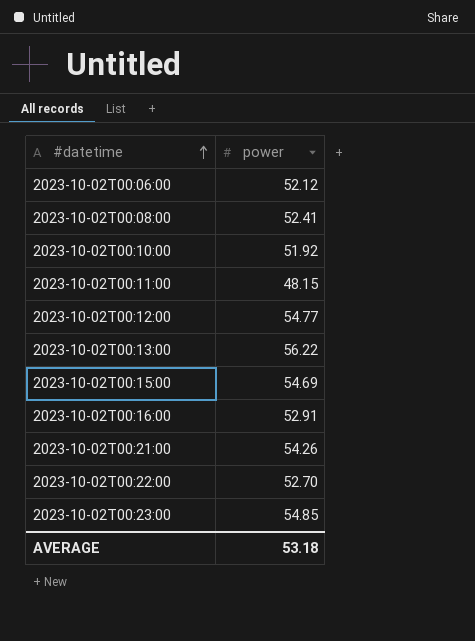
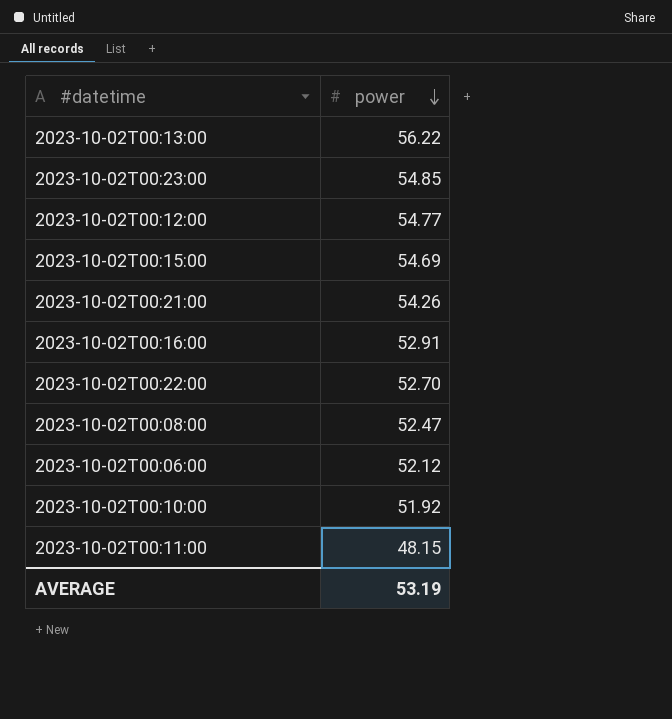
row order: #datetime ascending -> power descending
2023-10-02T00:08:00 | power: 52.41 -> 52.47
AVERAGE | power: 53.18 -> 53.19

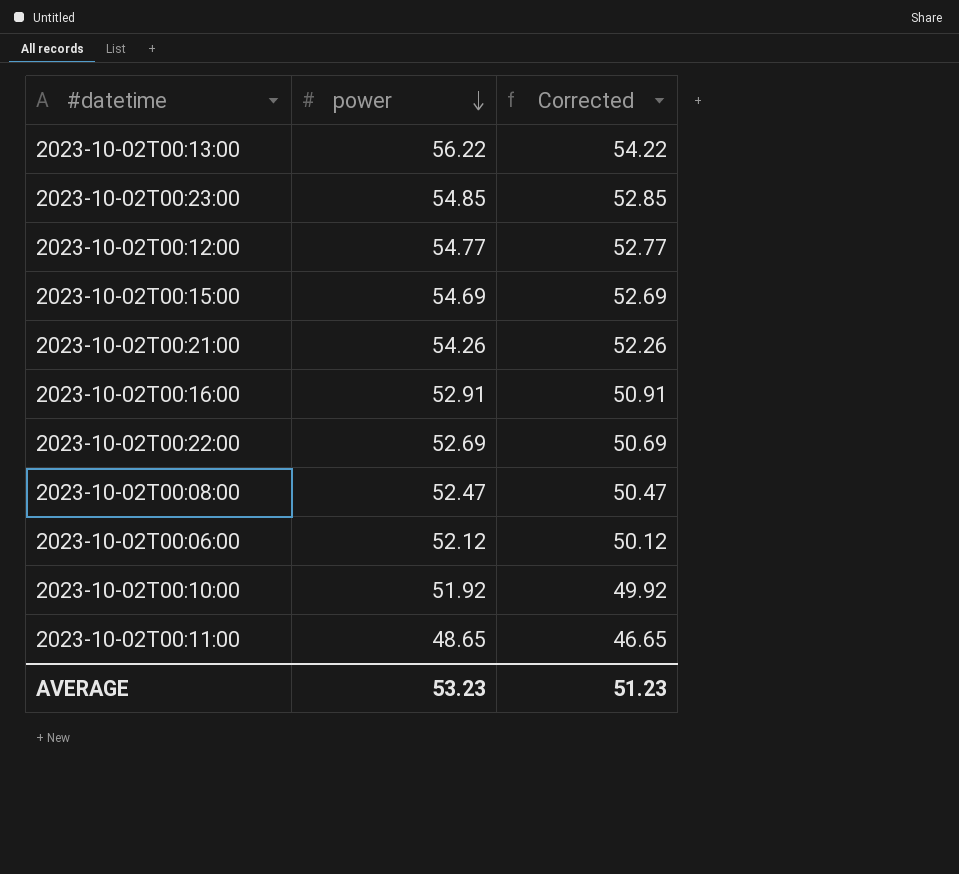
column Corrected | formula: none -> [power] - 2
2023-10-02T00:22:00 | power: 52.70 -> 52.69
2023-10-02T00:11:00 | power: 48.15 -> 48.65
AVERAGE | power: 53.19 -> 53.23

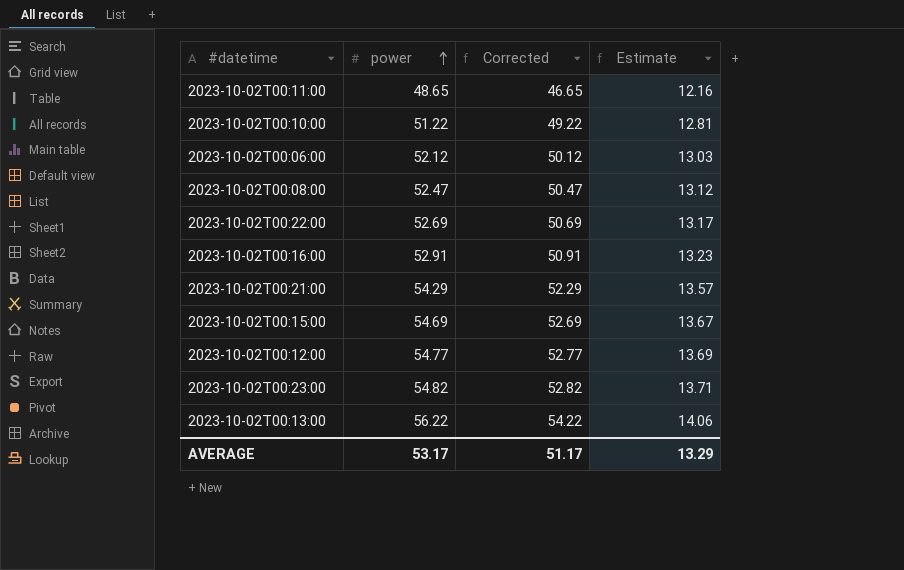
row order: power descending -> power ascending
column Estimate | formula: none -> [power] * 0.25
2023-10-02T00:10:00 | power: 51.92 -> 51.22
2023-10-02T00:10:00 | Corrected: 49.92 -> 49.22
2023-10-02T00:21:00 | power: 54.26 -> 54.29
2023-10-02T00:21:00 | Corrected: 52.26 -> 52.29
2023-10-02T00:23:00 | power: 54.85 -> 54.82
2023-10-02T00:23:00 | Corrected: 52.85 -> 52.82
AVERAGE | power: 53.23 -> 53.17
AVERAGE | Corrected: 51.23 -> 51.17

